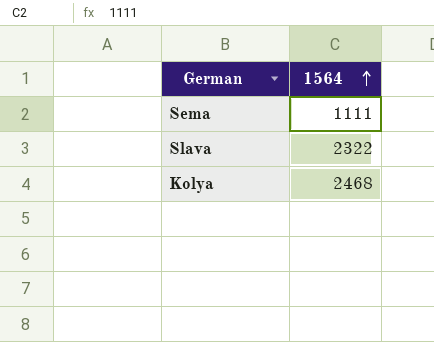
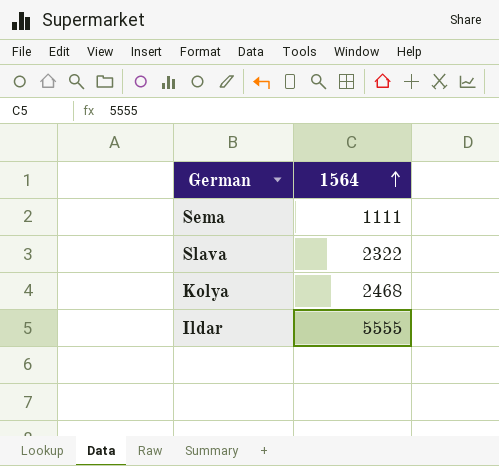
row Ildar: none -> 5555

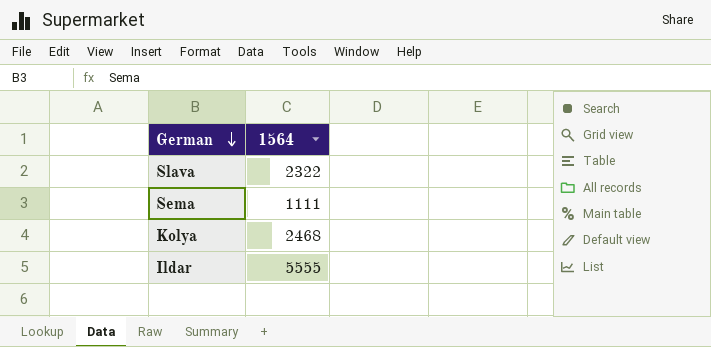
row order: 1564 ascending -> German descending

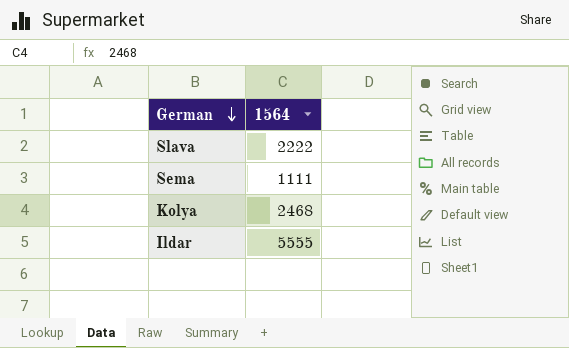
Slava | 1564: 2322 -> 2222

